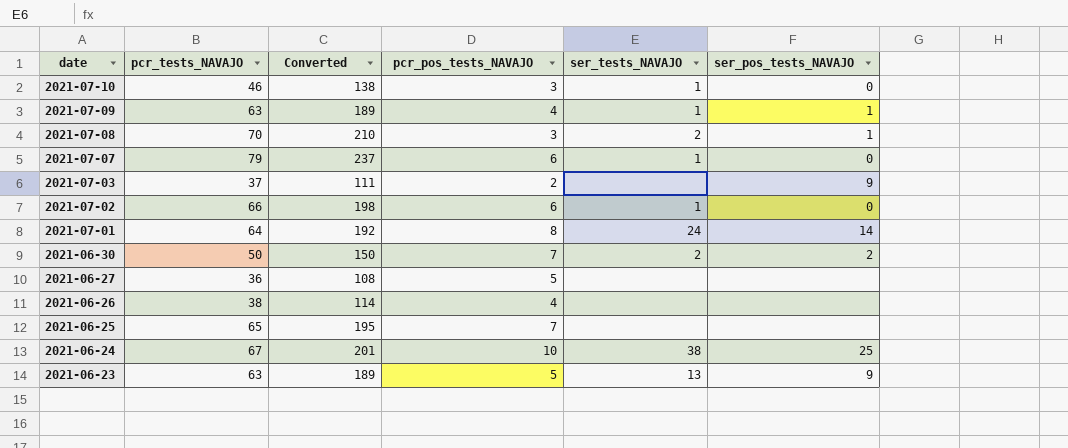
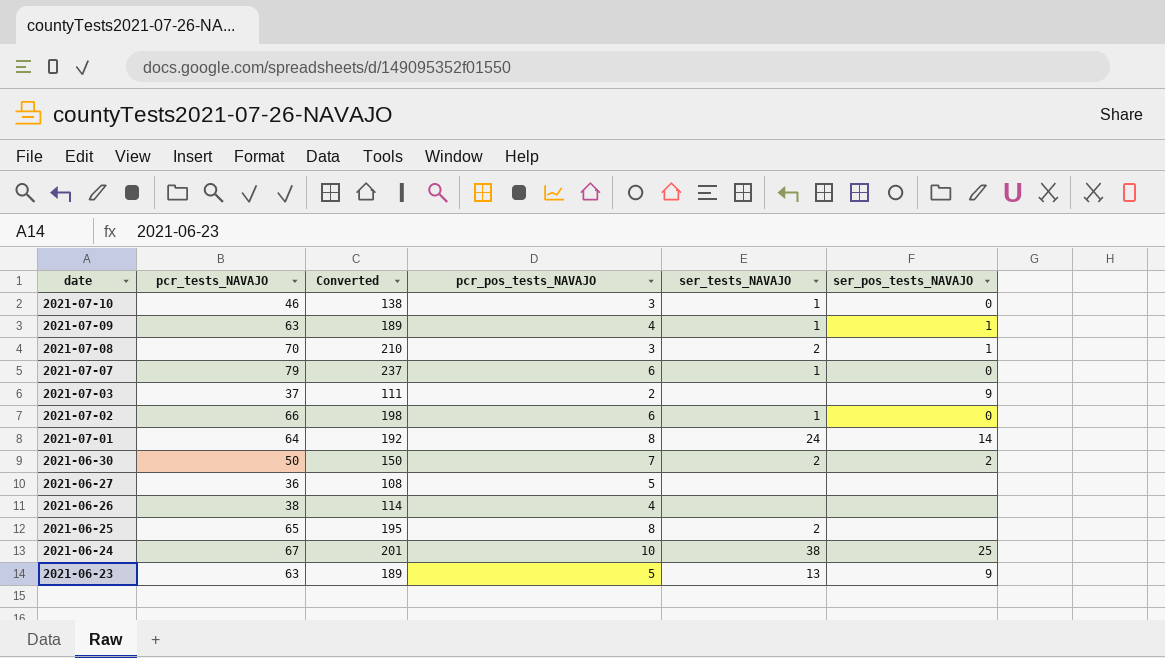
2021-06-25 | pcr_pos_tests_NAVAJO: 7 -> 8
2021-06-25 | ser_tests_NAVAJO: none -> 2

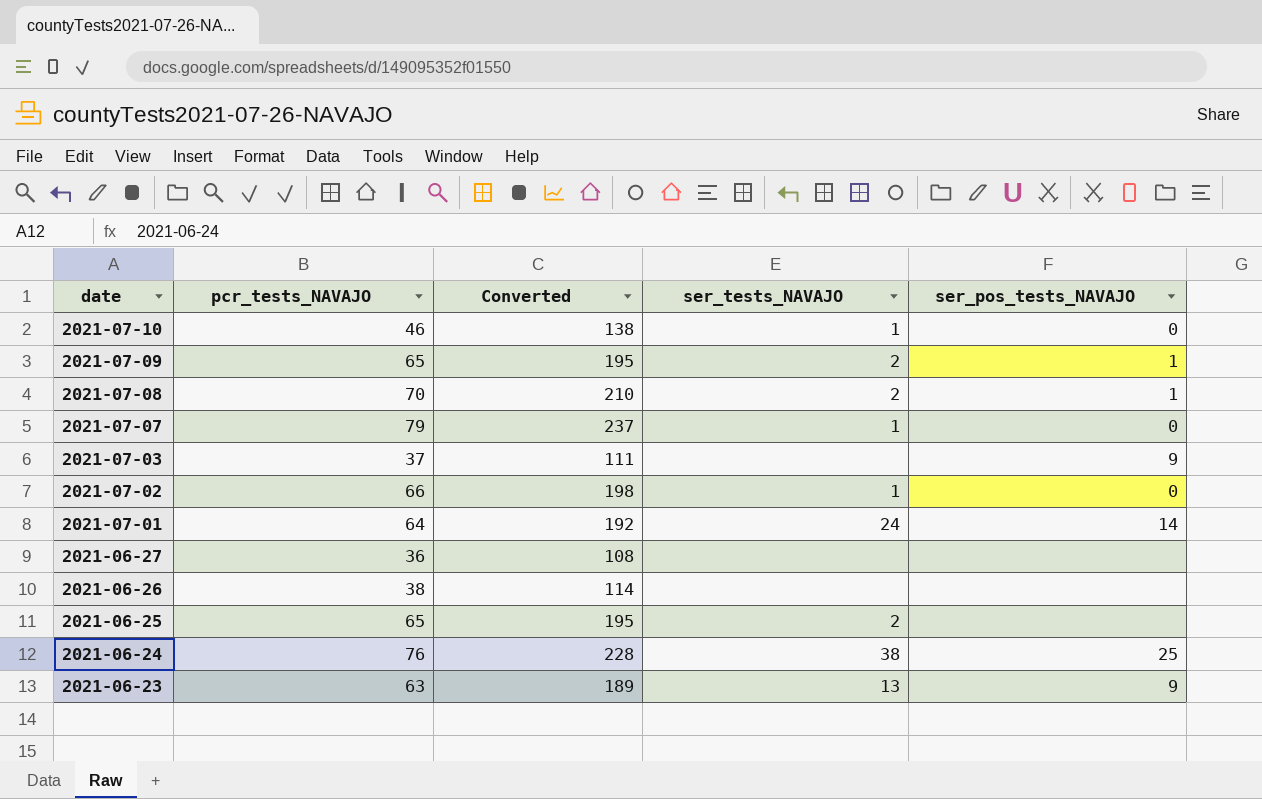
column pcr_pos_tests_NAVAJO | position: 4 -> none
row 2021-06-30: 50 | 150 | 7 | 2 | 2 -> none
2021-07-09 | pcr_tests_NAVAJO: 63 -> 65
2021-07-09 | Converted: 189 -> 195
2021-07-09 | ser_tests_NAVAJO: 1 -> 2
2021-06-24 | pcr_tests_NAVAJO: 67 -> 76
2021-06-24 | Converted: 201 -> 228

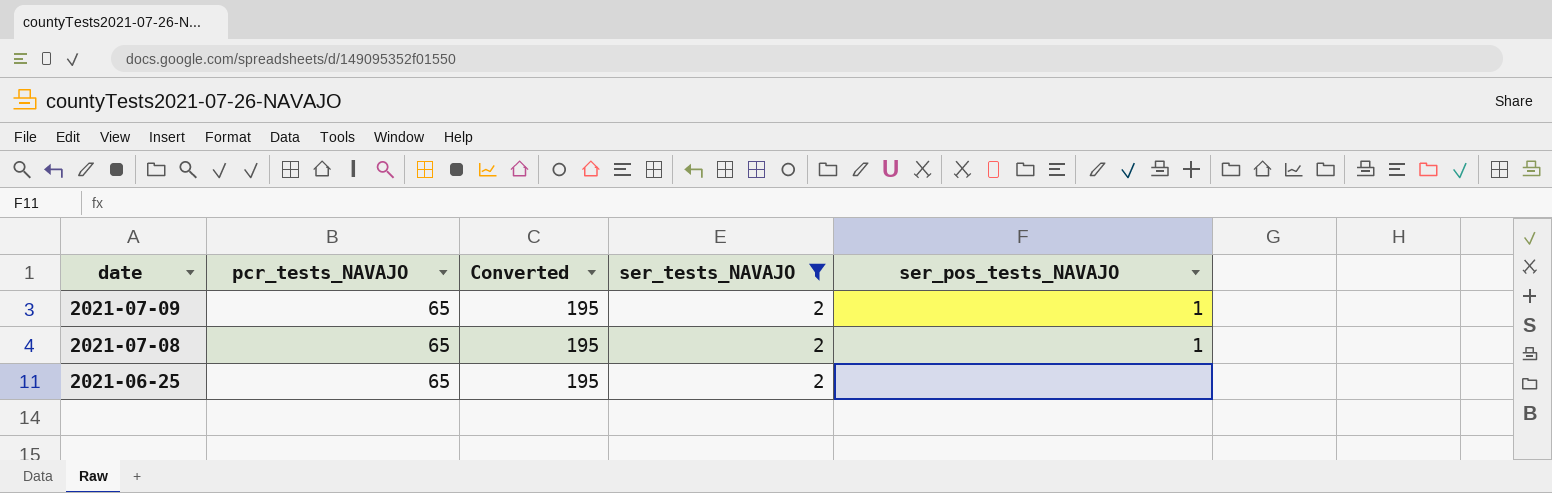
filter: none -> ser_tests_NAVAJO = 2
2021-07-08 | pcr_tests_NAVAJO: 70 -> 65
2021-07-08 | Converted: 210 -> 195

